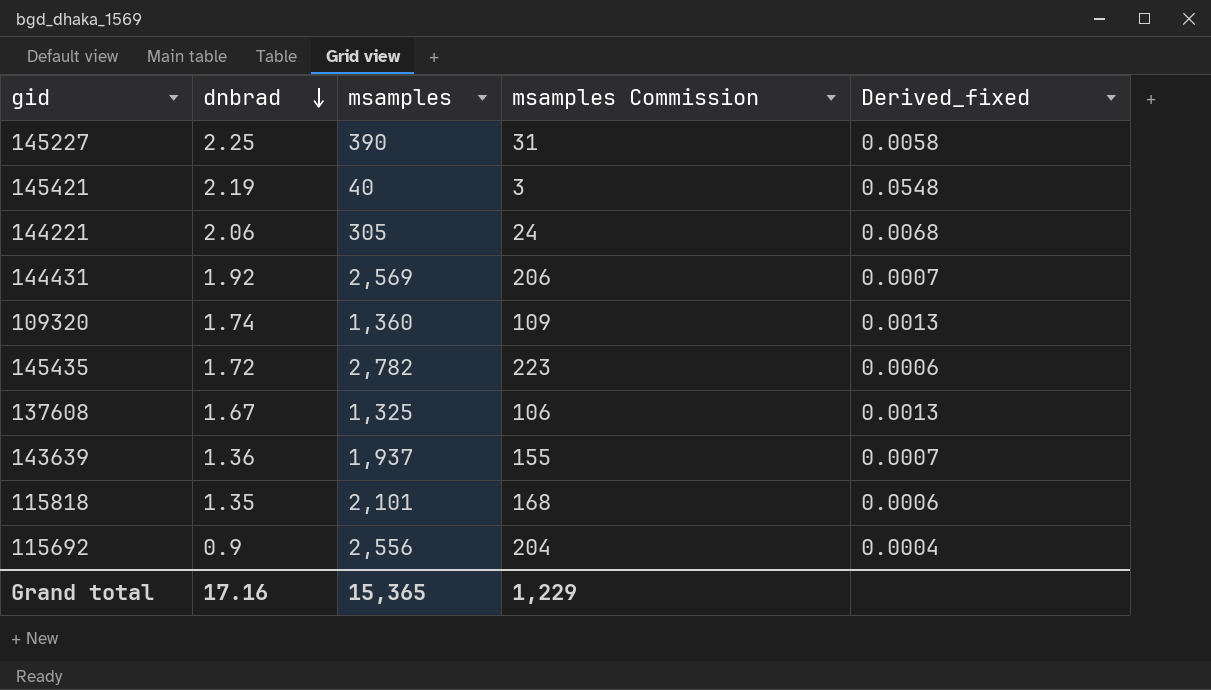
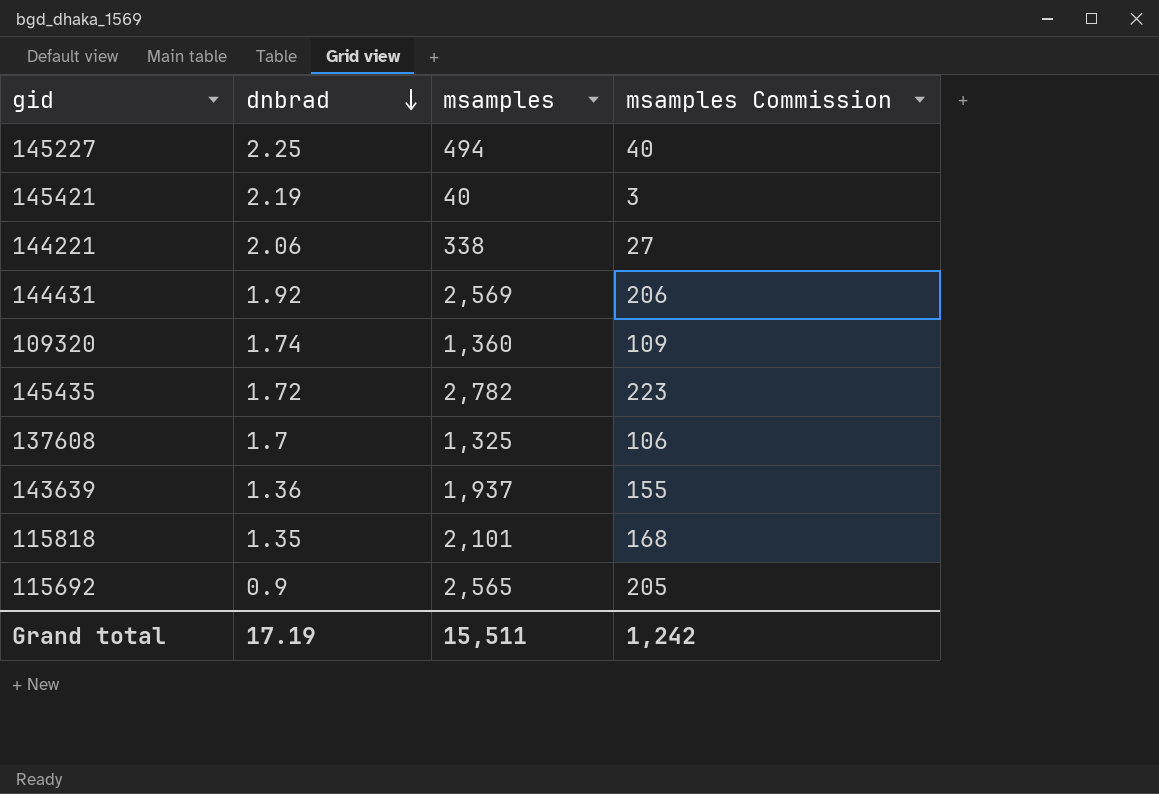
column Derived_fixed | formula: [dnbrad] / [msamples] -> none
145227 | msamples: 390 -> 494
145227 | msamples Commission: 31 -> 40
144221 | msamples: 305 -> 338
144221 | msamples Commission: 24 -> 27
137608 | dnbrad: 1.67 -> 1.7
115692 | msamples: 2,556 -> 2,565
115692 | msamples Commission: 204 -> 205
Grand total | dnbrad: 17.16 -> 17.19
Grand total | msamples: 15,365 -> 15,511
Grand total | msamples Commission: 1,229 -> 1,242

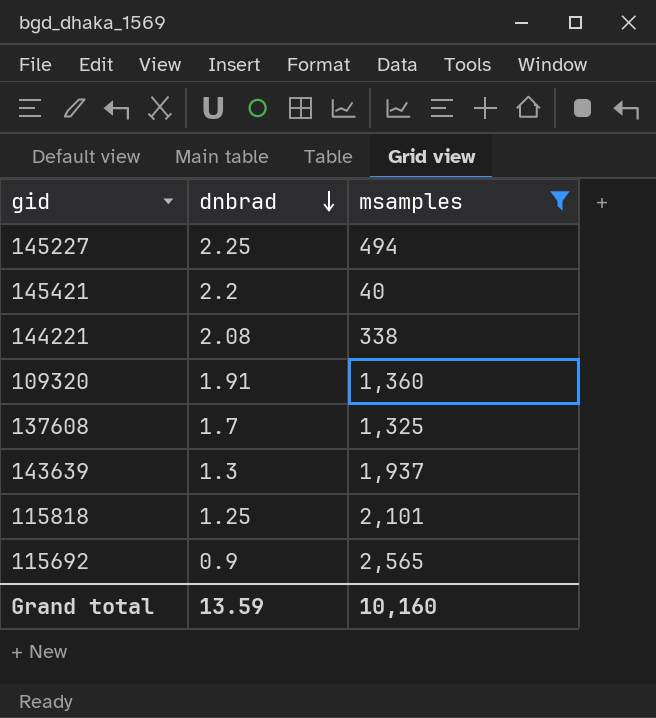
filter: none -> msamples <= 2,565
column msamples Commission | formula: [msamples] * 0.08 -> none
145421 | dnbrad: 2.19 -> 2.2
144221 | dnbrad: 2.06 -> 2.08
109320 | dnbrad: 1.74 -> 1.91
143639 | dnbrad: 1.36 -> 1.3
115818 | dnbrad: 1.35 -> 1.25
Grand total | dnbrad: 17.19 -> 13.59
Grand total | msamples: 15,511 -> 10,160

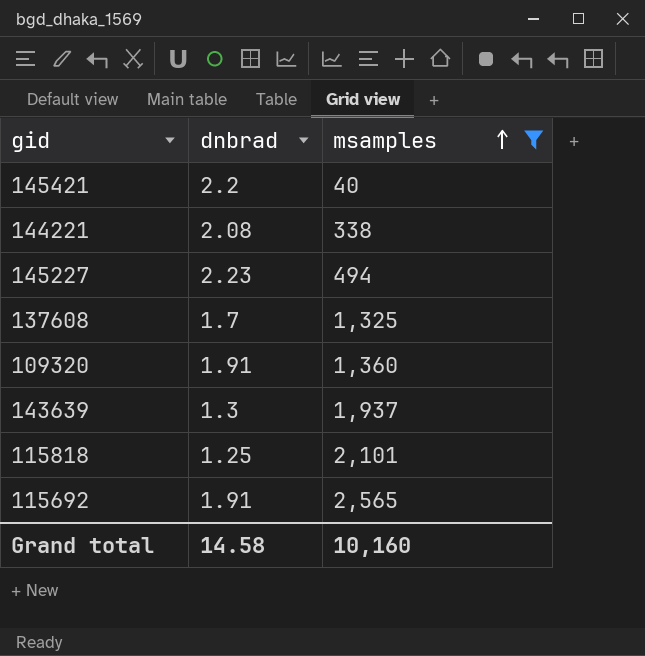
row order: dnbrad descending -> msamples ascending
145227 | dnbrad: 2.25 -> 2.23
115692 | dnbrad: 0.9 -> 1.91
Grand total | dnbrad: 13.59 -> 14.58

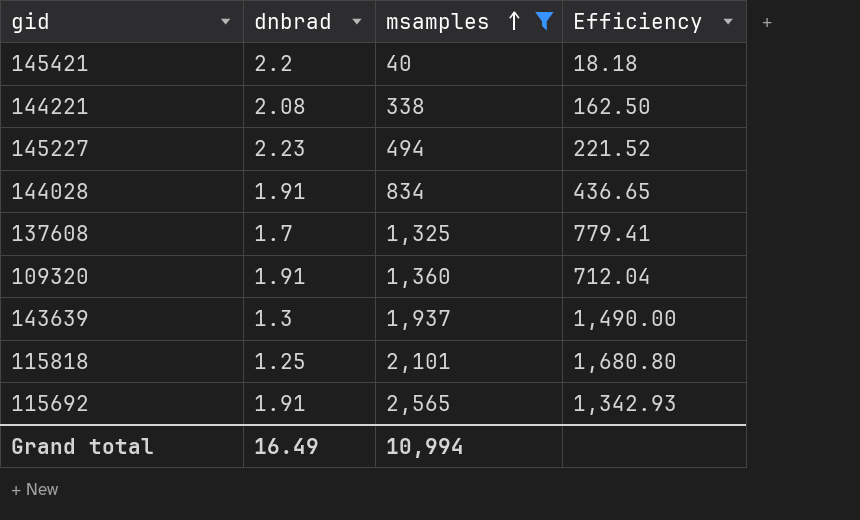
column Efficiency | formula: none -> [msamples] / [dnbrad]
row 144028: none -> 1.91 | 834 | 436.65
Grand total | dnbrad: 14.58 -> 16.49
Grand total | msamples: 10,160 -> 10,994

